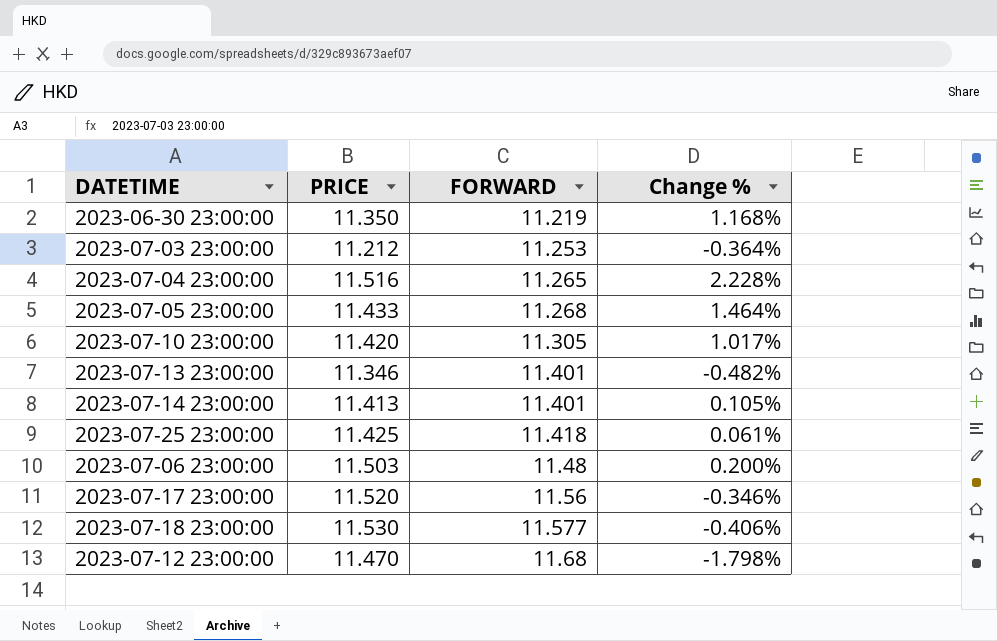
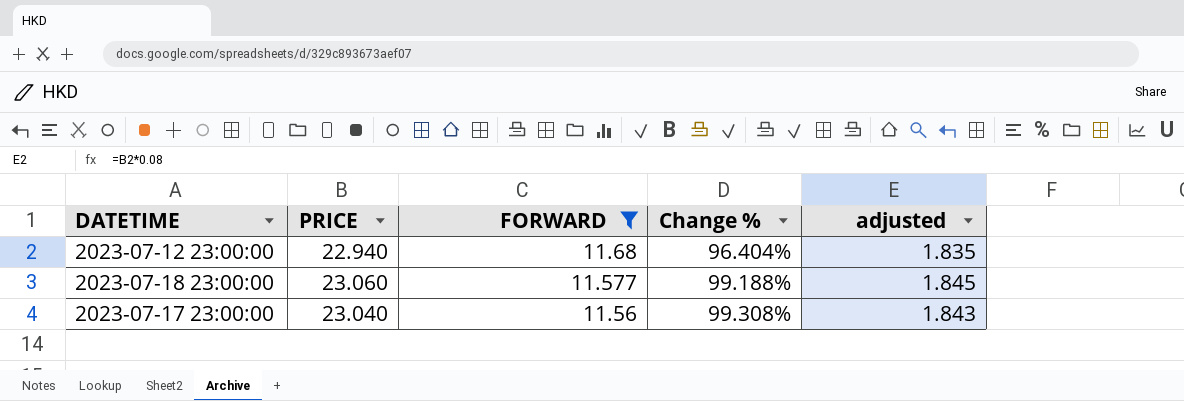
filter: none -> FORWARD >= 11.56
row order: FORWARD ascending -> FORWARD descending
column adjusted | formula: none -> [PRICE] * 0.08
2023-07-12 23:00:00 | PRICE: 11.470 -> 22.940
2023-07-12 23:00:00 | Change %: -1.798% -> 96.404%
2023-07-18 23:00:00 | PRICE: 11.530 -> 23.060
2023-07-18 23:00:00 | Change %: -0.406% -> 99.188%
2023-07-17 23:00:00 | PRICE: 11.520 -> 23.040
2023-07-17 23:00:00 | Change %: -0.346% -> 99.308%

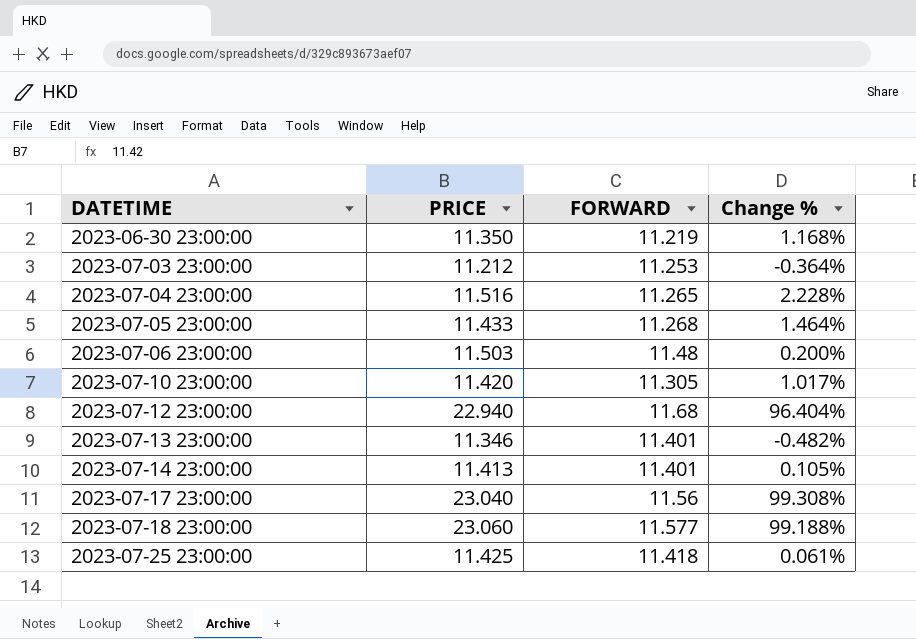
filter: FORWARD >= 11.56 -> none
row order: FORWARD descending -> DATETIME ascending
column adjusted | formula: [PRICE] * 0.08 -> none

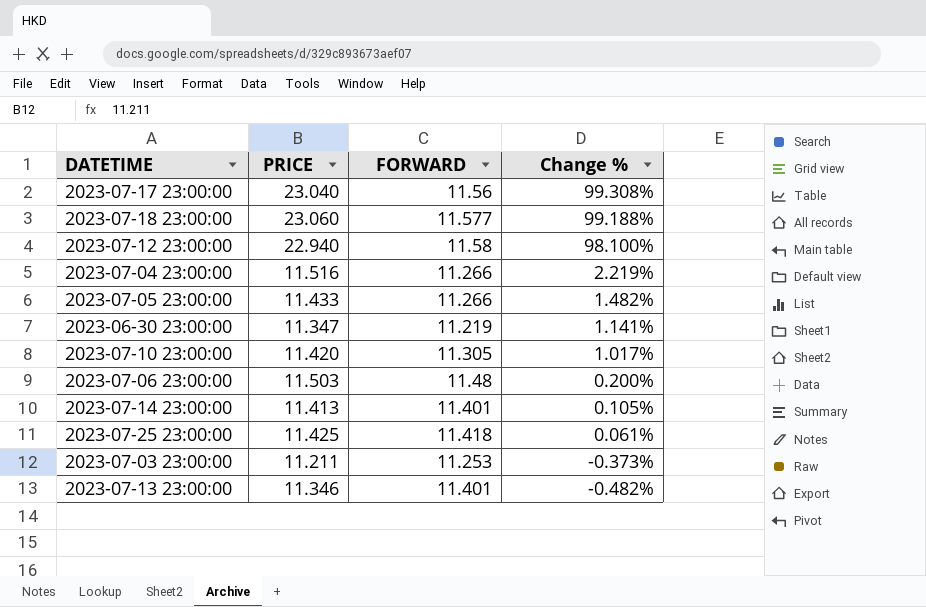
row order: DATETIME ascending -> Change % descending
2023-07-12 23:00:00 | FORWARD: 11.68 -> 11.58
2023-07-12 23:00:00 | Change %: 96.404% -> 98.100%
2023-07-04 23:00:00 | FORWARD: 11.265 -> 11.266
2023-07-04 23:00:00 | Change %: 2.228% -> 2.219%
2023-07-05 23:00:00 | FORWARD: 11.268 -> 11.266
2023-07-05 23:00:00 | Change %: 1.464% -> 1.482%
2023-06-30 23:00:00 | PRICE: 11.350 -> 11.347
2023-06-30 23:00:00 | Change %: 1.168% -> 1.141%
2023-07-03 23:00:00 | PRICE: 11.212 -> 11.211
2023-07-03 23:00:00 | Change %: -0.364% -> -0.373%

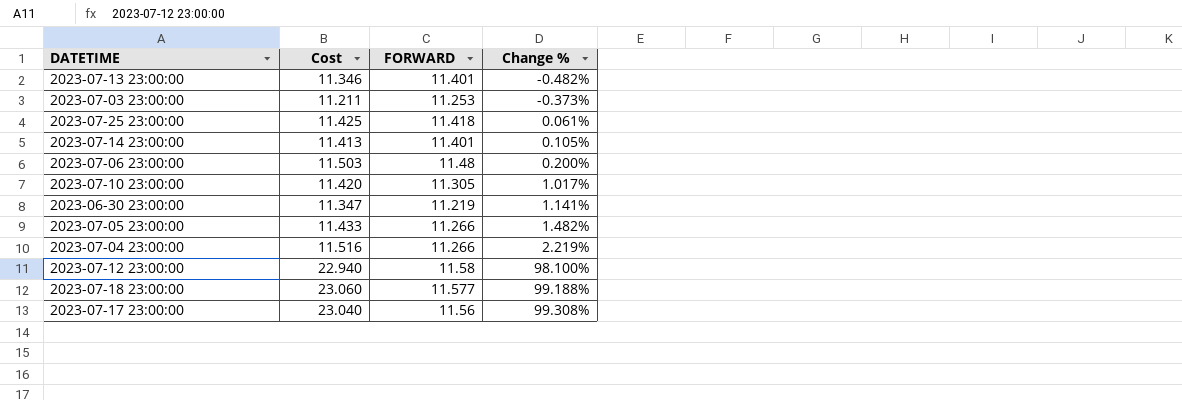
row order: Change % descending -> Change % ascending
column name: PRICE -> Cost

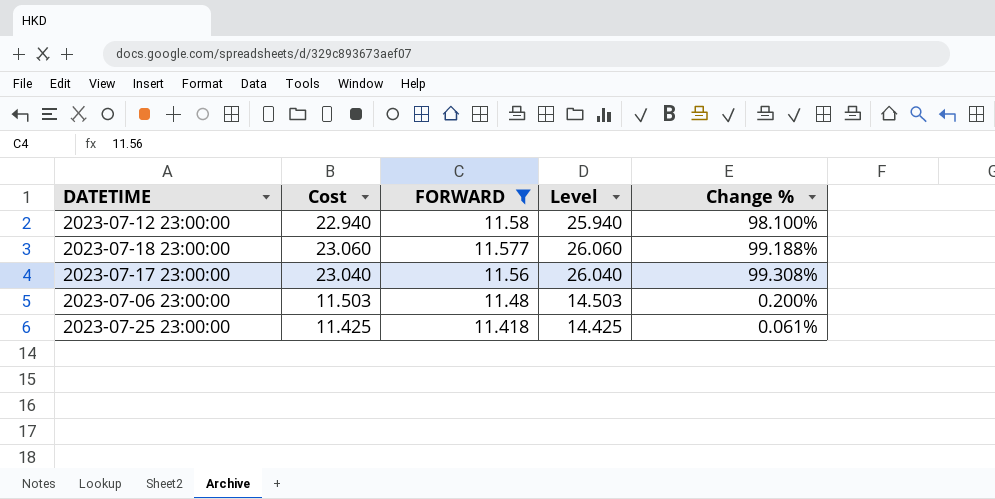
filter: none -> FORWARD >= 11.418
row order: Change % ascending -> FORWARD descending
column Level | formula: none -> [Cost] + 3

